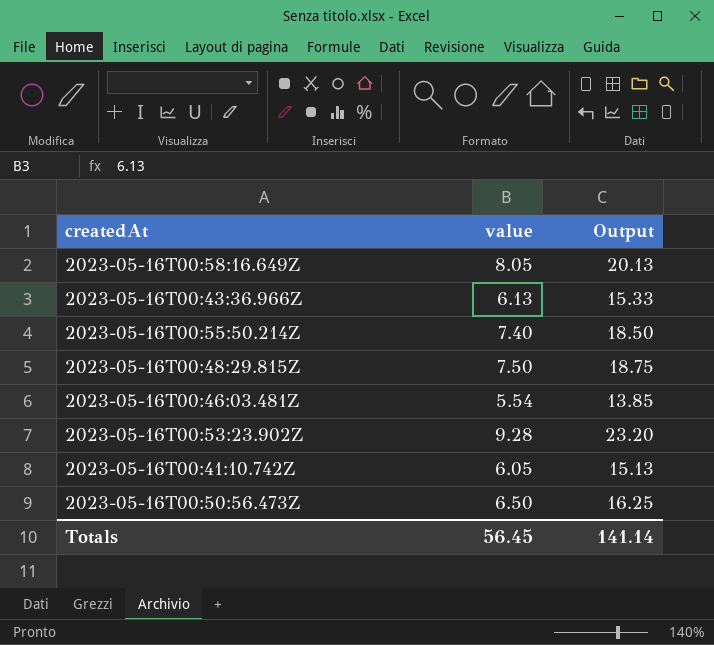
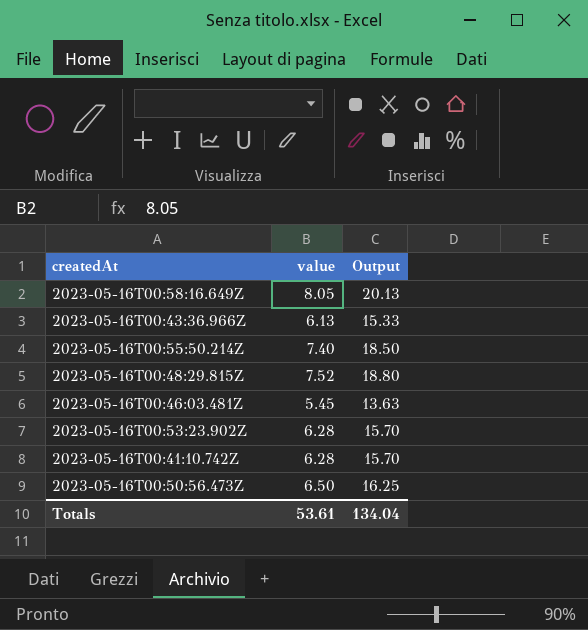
2023-05-16T00:48:29.815Z | value: 7.50 -> 7.52
2023-05-16T00:48:29.815Z | Output: 18.75 -> 18.80
2023-05-16T00:46:03.481Z | value: 5.54 -> 5.45
2023-05-16T00:46:03.481Z | Output: 13.85 -> 13.63
2023-05-16T00:53:23.902Z | value: 9.28 -> 6.28
2023-05-16T00:53:23.902Z | Output: 23.20 -> 15.70
2023-05-16T00:41:10.742Z | value: 6.05 -> 6.28
2023-05-16T00:41:10.742Z | Output: 15.13 -> 15.70
Totals | value: 56.45 -> 53.61
Totals | Output: 141.14 -> 134.04

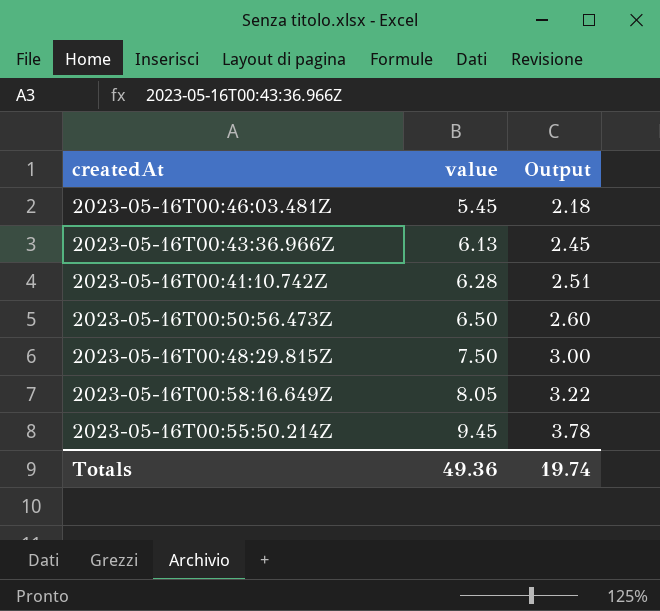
row order: none -> value ascending
column Output | formula: [value] * 2.5 -> [value] * 0.4
row 2023-05-16T00:53:23.902Z: 6.28 | 15.70 -> none
2023-05-16T00:48:29.815Z | value: 7.52 -> 7.50
2023-05-16T00:55:50.214Z | value: 7.40 -> 9.45
Totals | value: 53.61 -> 49.36
Totals | Output: 134.04 -> 19.74

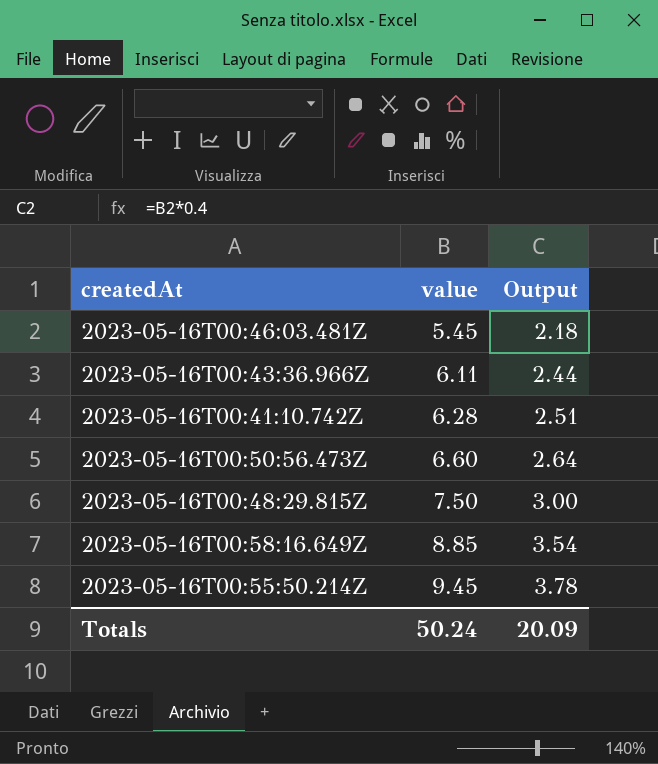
2023-05-16T00:43:36.966Z | value: 6.13 -> 6.11
2023-05-16T00:43:36.966Z | Output: 2.45 -> 2.44
2023-05-16T00:50:56.473Z | value: 6.50 -> 6.60
2023-05-16T00:50:56.473Z | Output: 2.60 -> 2.64
2023-05-16T00:58:16.649Z | value: 8.05 -> 8.85
2023-05-16T00:58:16.649Z | Output: 3.22 -> 3.54
Totals | value: 49.36 -> 50.24
Totals | Output: 19.74 -> 20.09

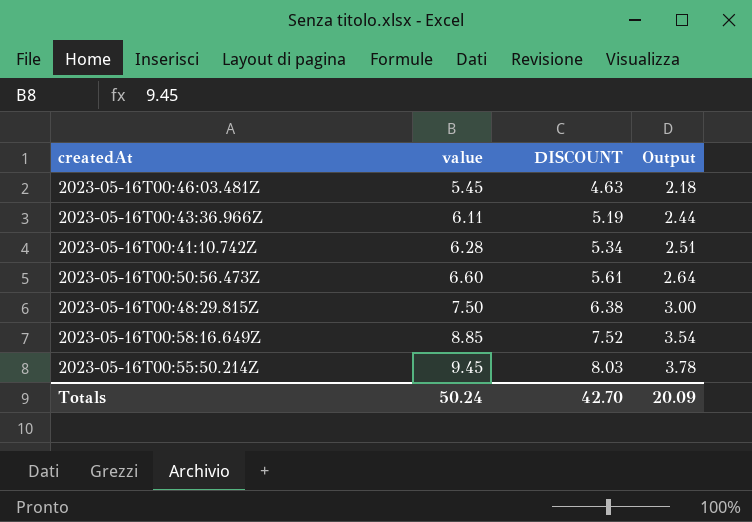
column DISCOUNT | formula: none -> [value] * 0.85

